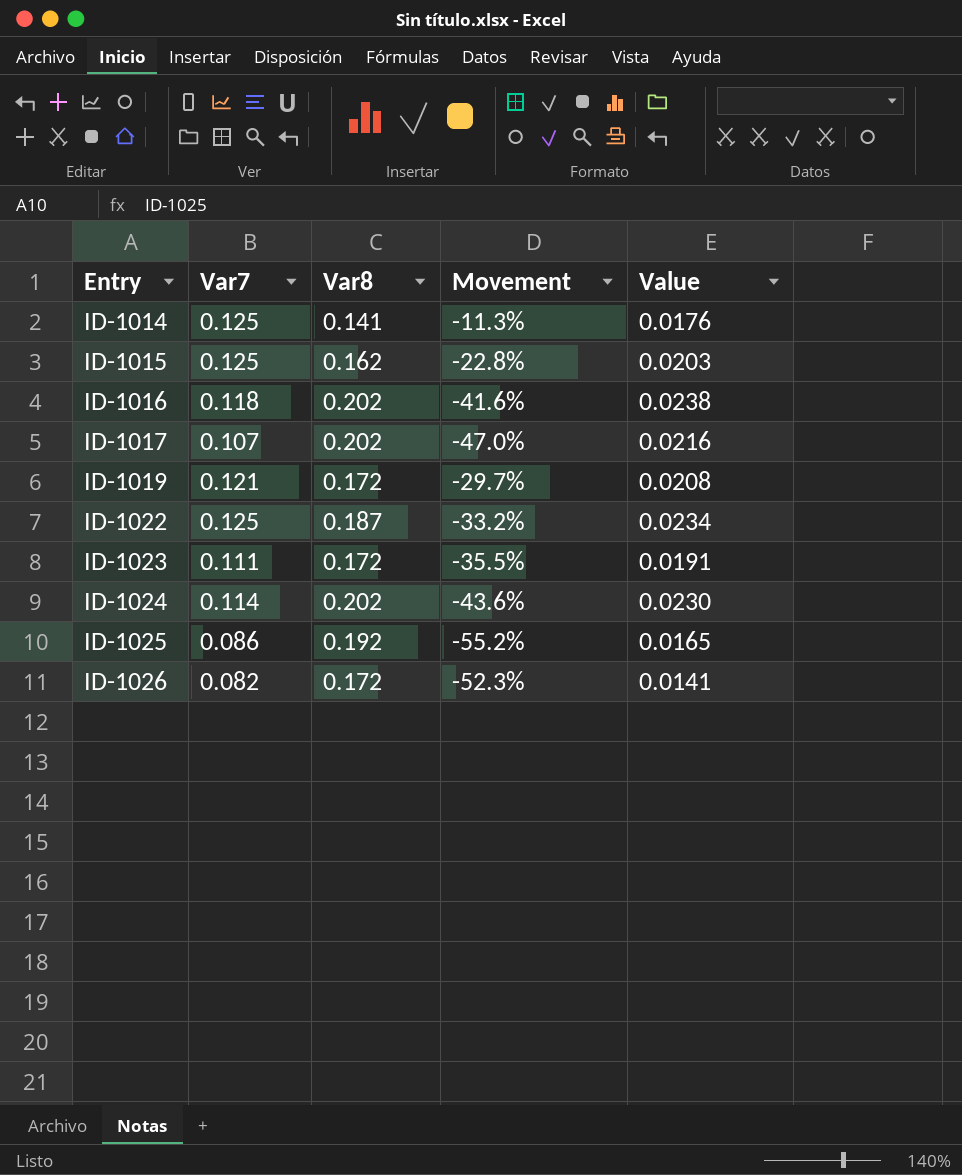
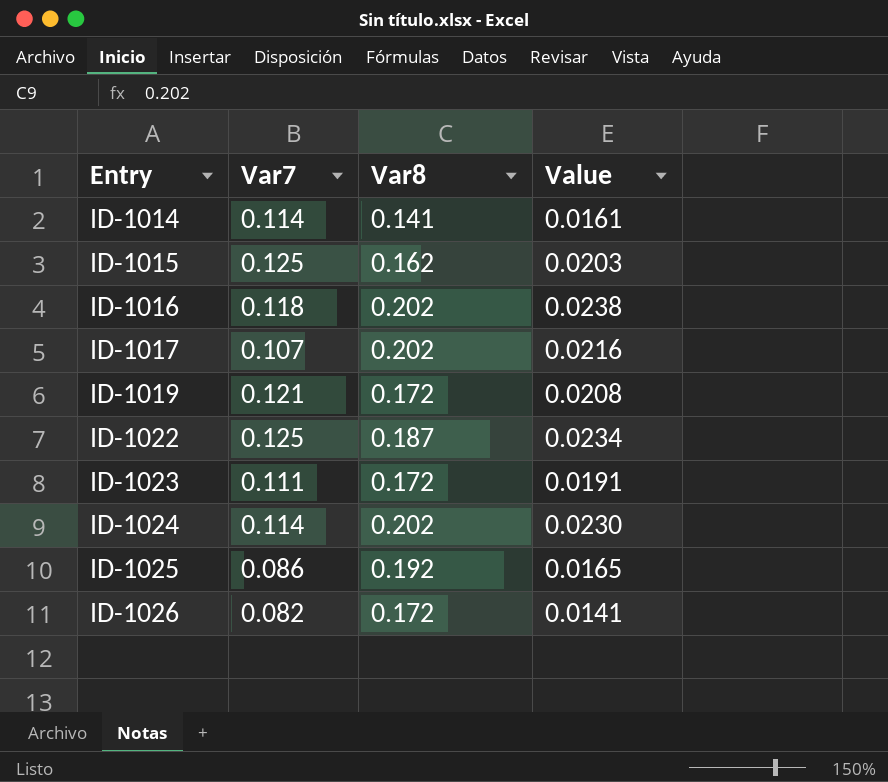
column Movement | formula: ([Var7] - [Var8]) / [Var8] -> none
ID-1014 | Var7: 0.125 -> 0.114
ID-1014 | Value: 0.0176 -> 0.0161

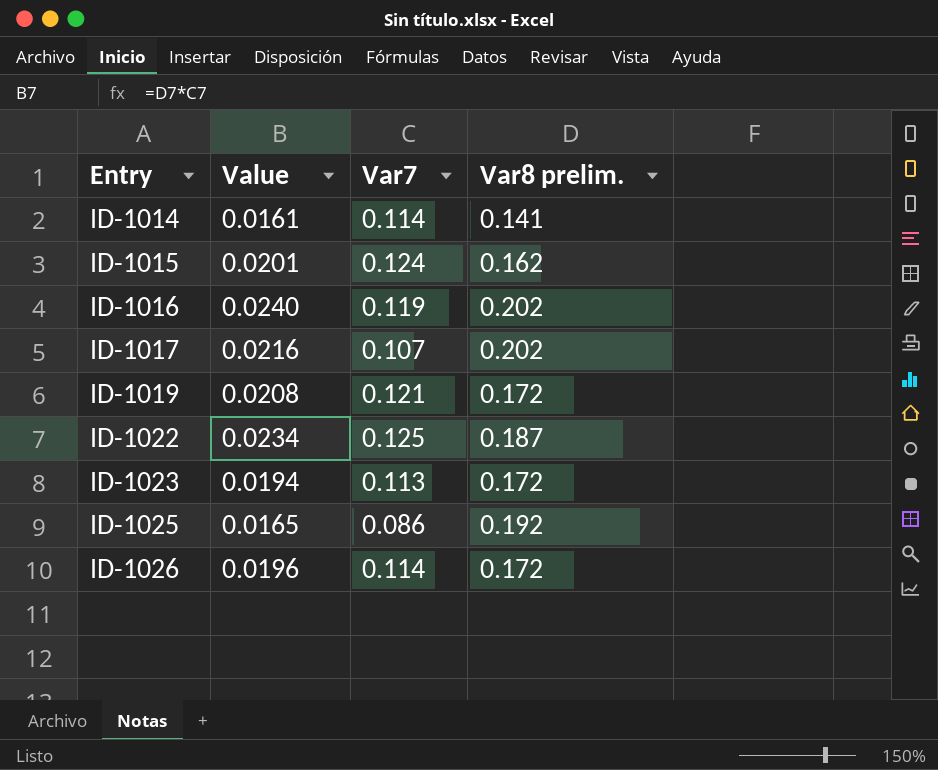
column Value | position: 4 -> 2
column name: Var8 -> Var8 prelim.
row ID-1024: 0.114 | 0.202 | 0.0230 -> none
ID-1015 | Value: 0.0203 -> 0.0201
ID-1015 | Var7: 0.125 -> 0.124
ID-1016 | Value: 0.0238 -> 0.0240
ID-1016 | Var7: 0.118 -> 0.119
ID-1023 | Value: 0.0191 -> 0.0194
ID-1023 | Var7: 0.111 -> 0.113
ID-1026 | Value: 0.0141 -> 0.0196
ID-1026 | Var7: 0.082 -> 0.114

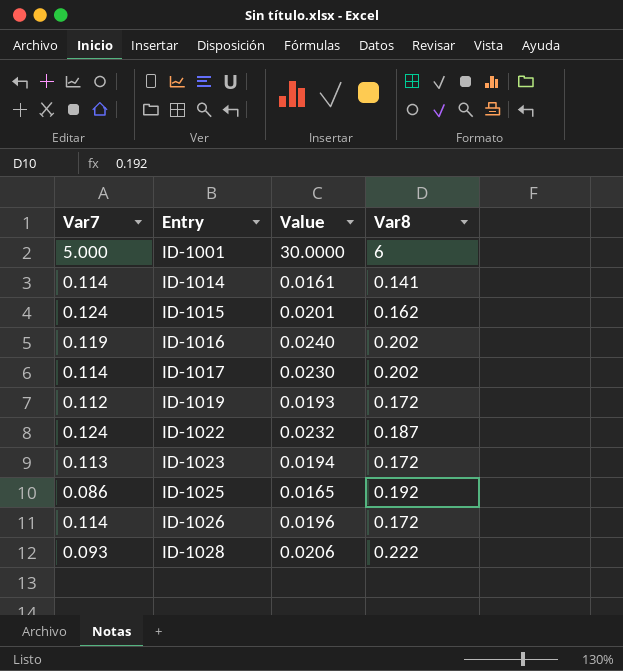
column Var7 | position: 3 -> 1
column name: Var8 prelim. -> Var8
row ID-1001: none -> 5.000 | 30.0000 | 6
ID-1017 | Var7: 0.107 -> 0.114
ID-1017 | Value: 0.0216 -> 0.0230
ID-1019 | Var7: 0.121 -> 0.112
ID-1019 | Value: 0.0208 -> 0.0193
ID-1022 | Var7: 0.125 -> 0.124
ID-1022 | Value: 0.0234 -> 0.0232
row ID-1028: none -> 0.093 | 0.0206 | 0.222

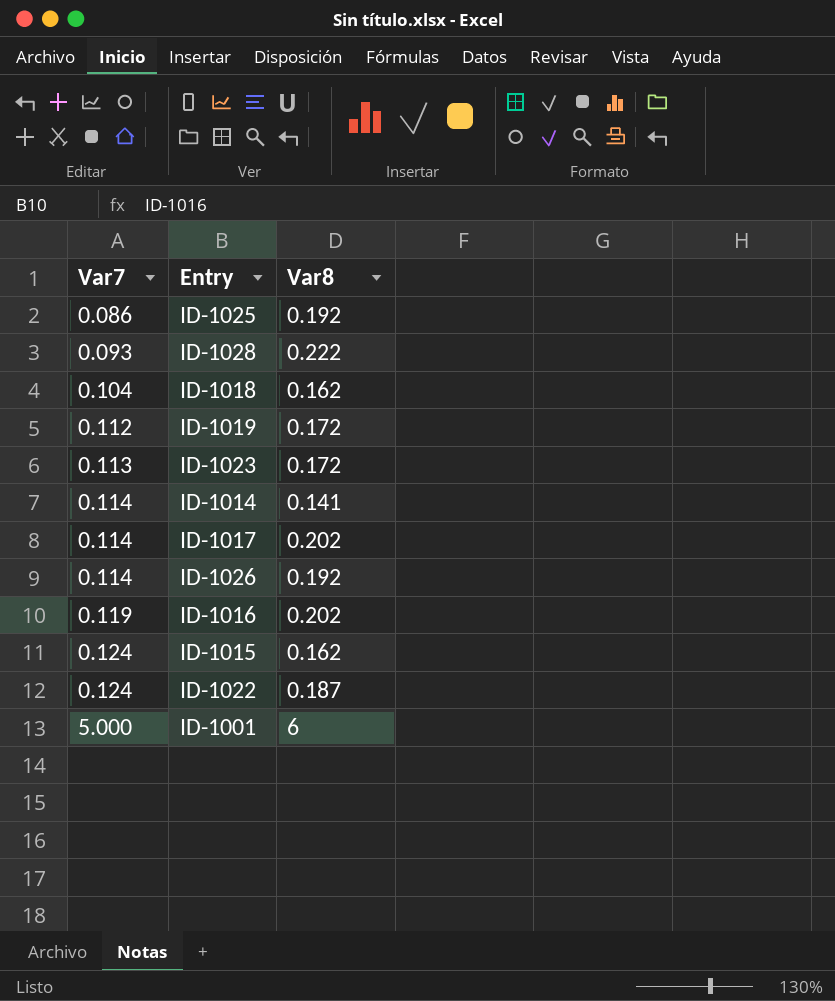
row order: Entry ascending -> Var7 ascending
column Value | formula: [Var7] * [Var8] -> none
row ID-1018: none -> 0.104 | 0.162
ID-1026 | Var8: 0.172 -> 0.192

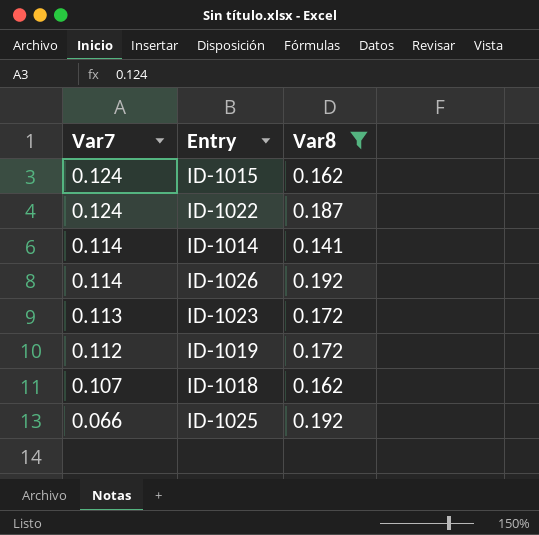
filter: none -> Var8 <= 0.192
row order: Var7 ascending -> Var7 descending
ID-1018 | Var7: 0.104 -> 0.107
ID-1025 | Var7: 0.086 -> 0.066

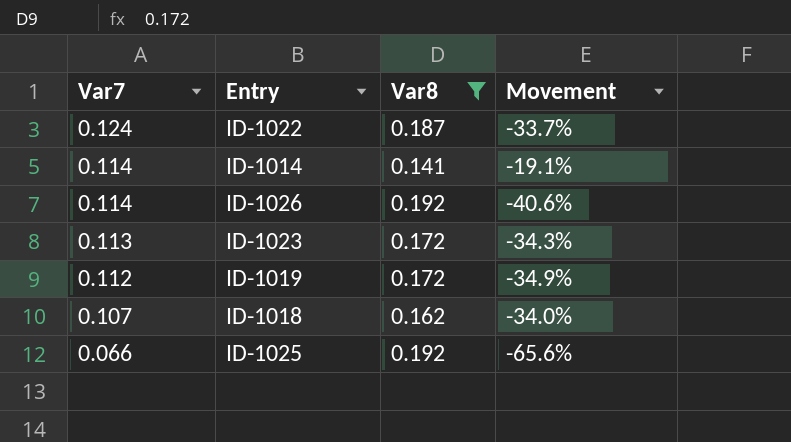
column Movement | formula: none -> ([Var7] - [Var8]) / [Var8]
row ID-1015: 0.124 | 0.162 -> none

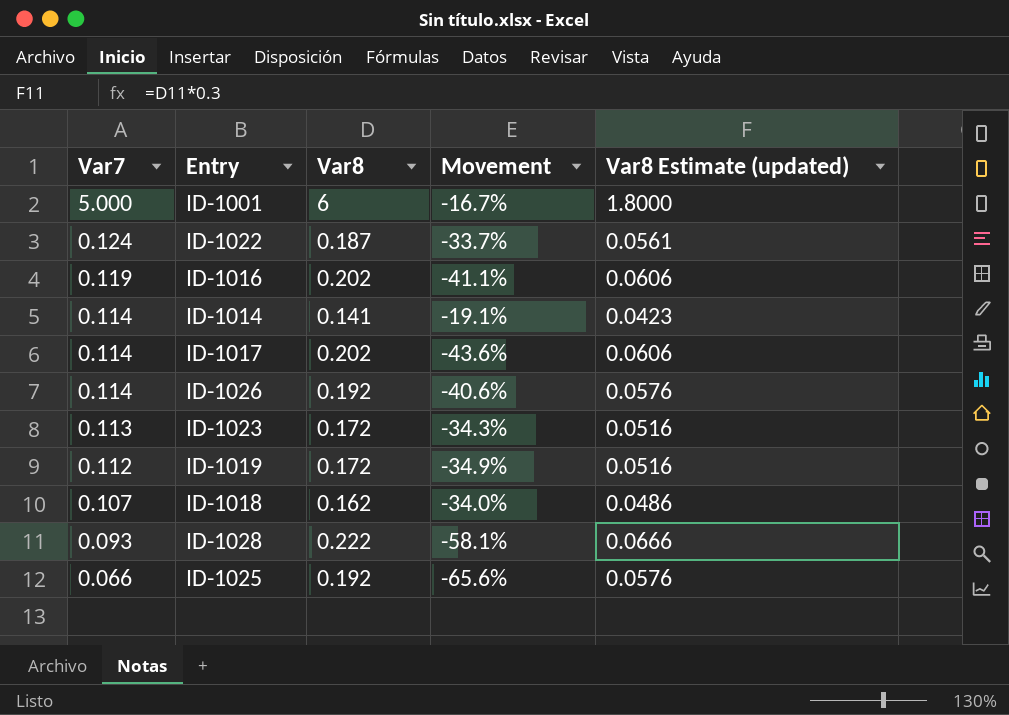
filter: Var8 <= 0.192 -> none
column Var8 Estimate (updated) | formula: none -> [Var8] * 0.3

